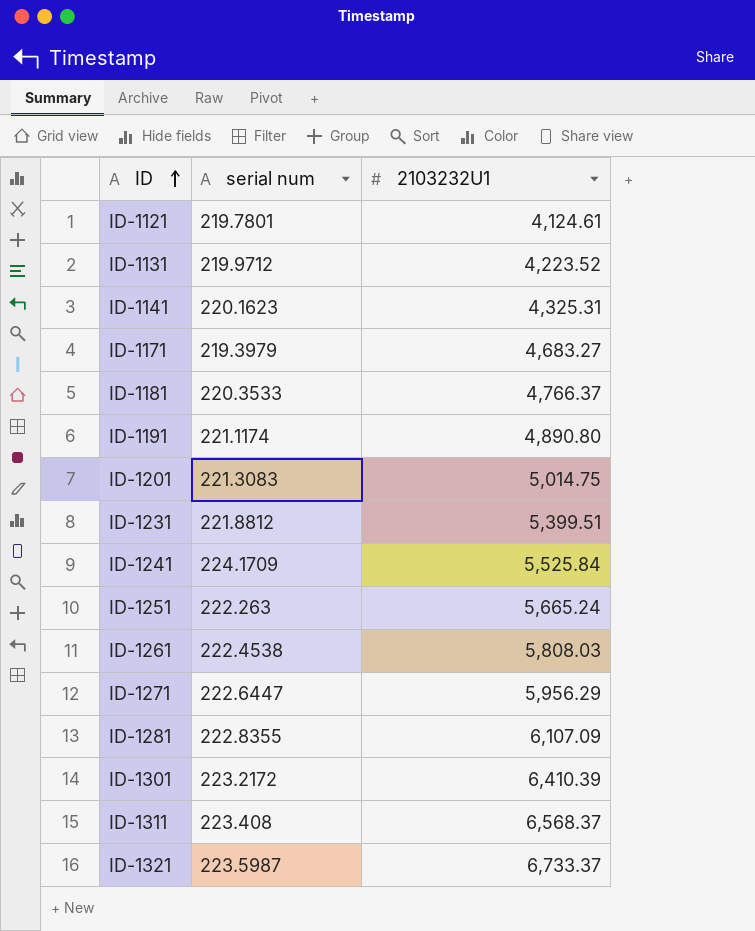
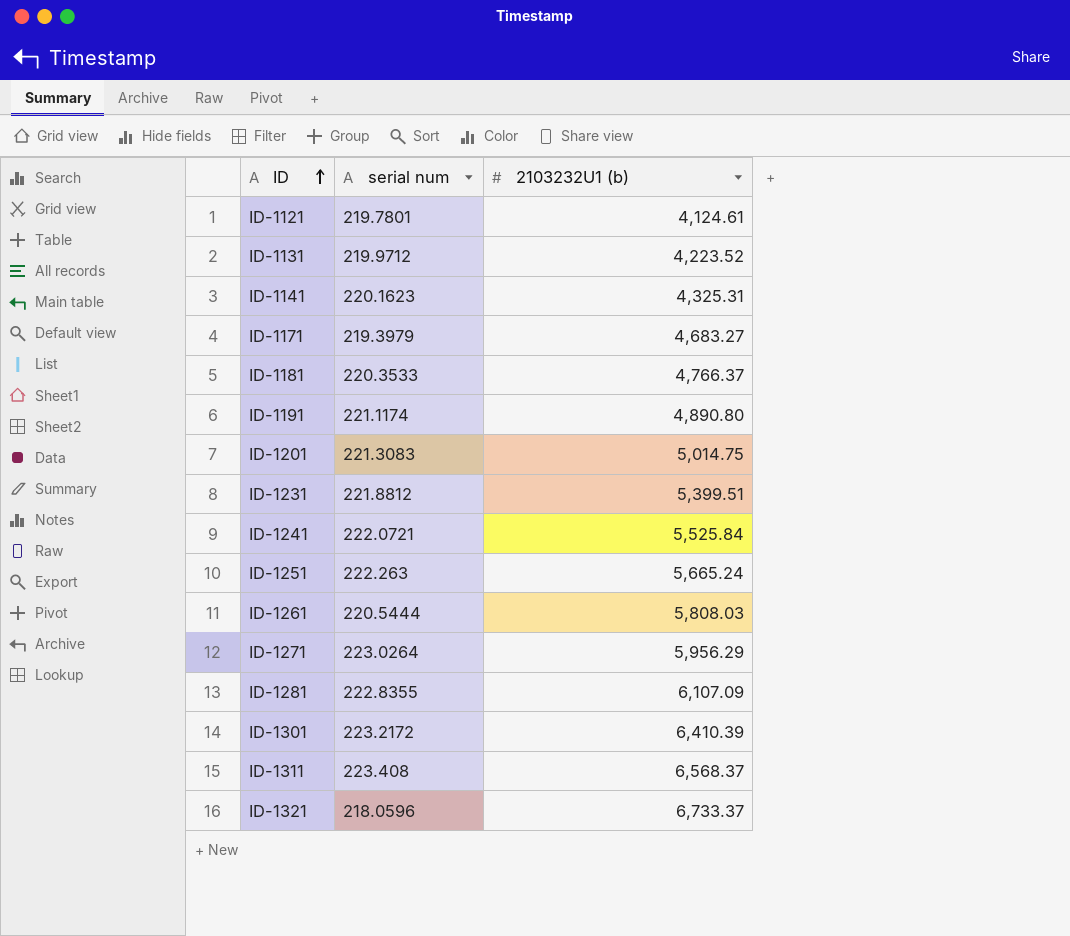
column name: 2103232U1 -> 2103232U1 (b)
ID-1241 | serial num: 224.1709 -> 222.0721
ID-1261 | serial num: 222.4538 -> 220.5444
ID-1271 | serial num: 222.6447 -> 223.0264
ID-1321 | serial num: 223.5987 -> 218.0596

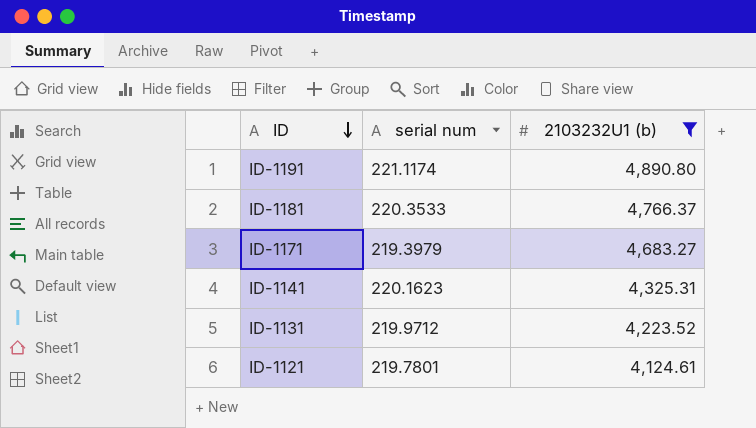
filter: none -> 2103232U1 (b) <= 4,890.80
row order: ID ascending -> ID descending

